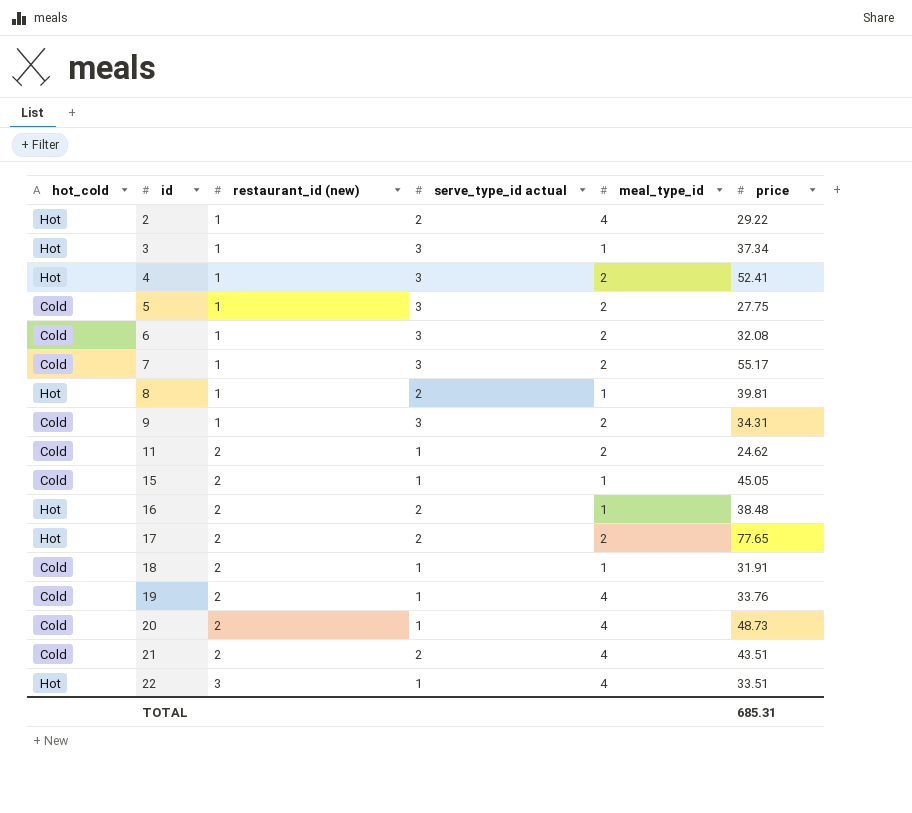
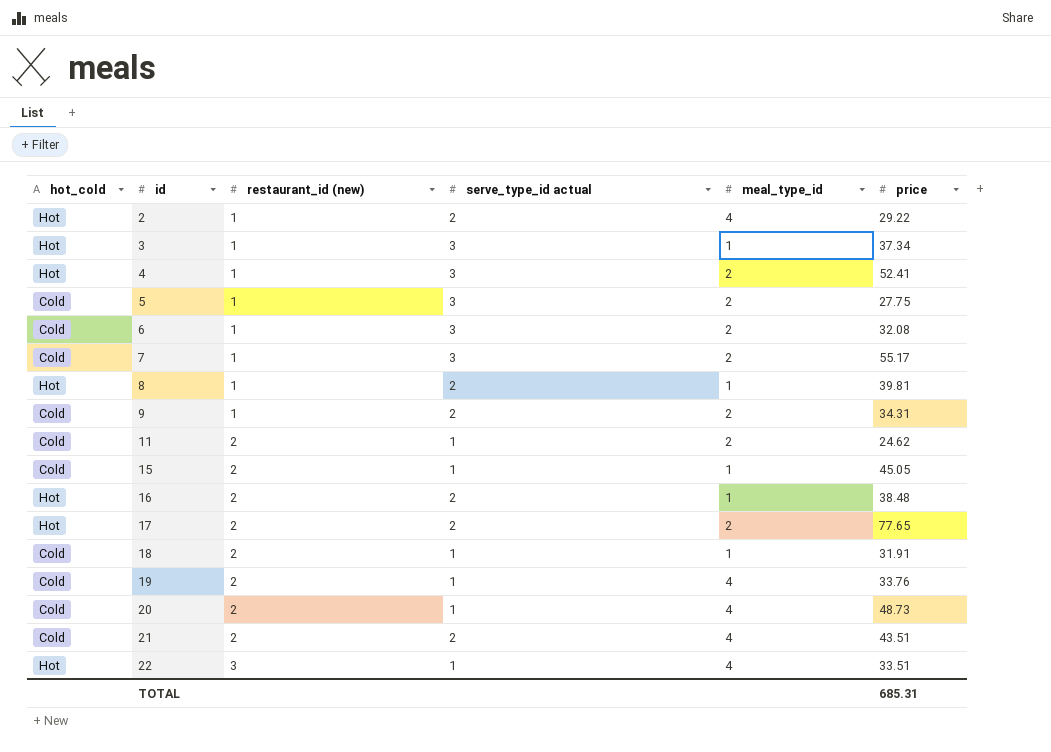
9 | serve_type_id actual: 3 -> 2

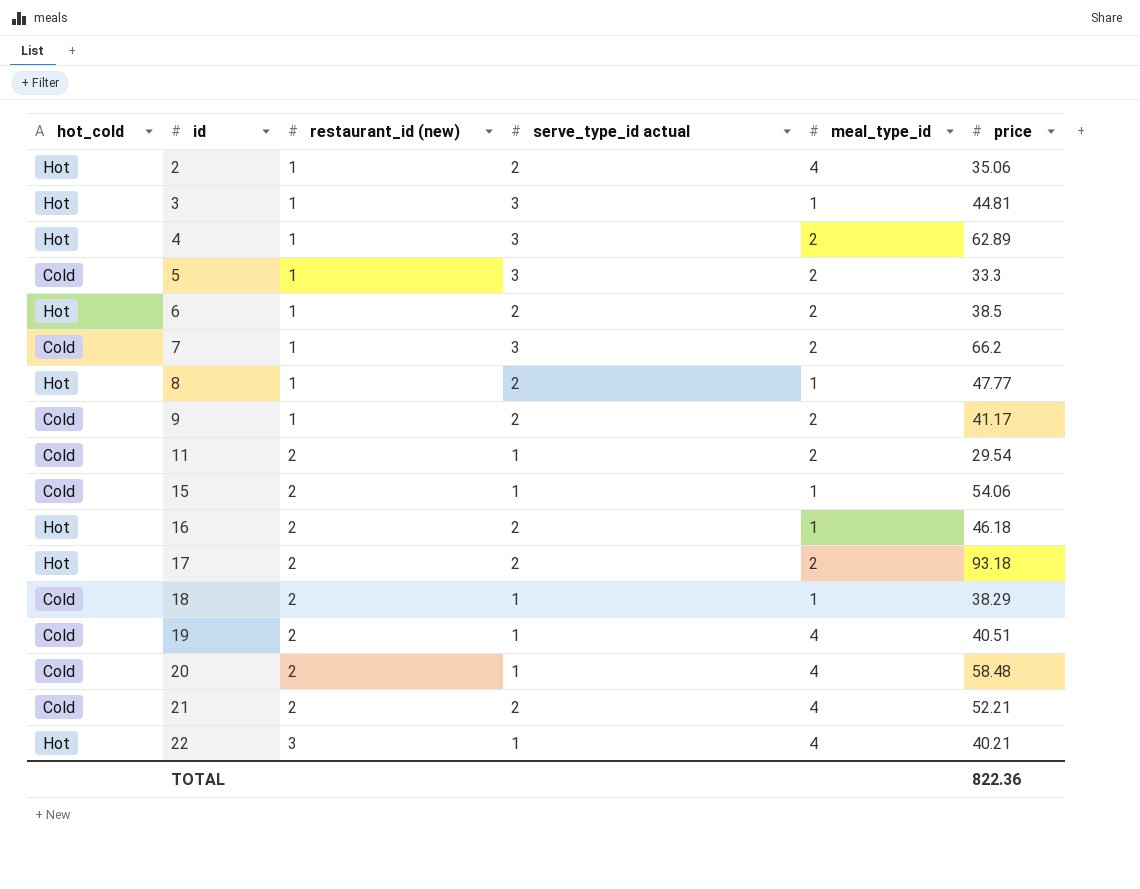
2 | price: 29.22 -> 35.06
3 | price: 37.34 -> 44.81
4 | price: 52.41 -> 62.89
5 | price: 27.75 -> 33.3
6 | hot_cold: Cold -> Hot
6 | serve_type_id actual: 3 -> 2
6 | price: 32.08 -> 38.5
7 | price: 55.17 -> 66.2
8 | price: 39.81 -> 47.77
9 | price: 34.31 -> 41.17
11 | price: 24.62 -> 29.54
15 | price: 45.05 -> 54.06
16 | price: 38.48 -> 46.18
17 | price: 77.65 -> 93.18
18 | price: 31.91 -> 38.29
19 | price: 33.76 -> 40.51
20 | price: 48.73 -> 58.48
21 | price: 43.51 -> 52.21
22 | price: 33.51 -> 40.21
TOTAL | price: 685.31 -> 822.36

